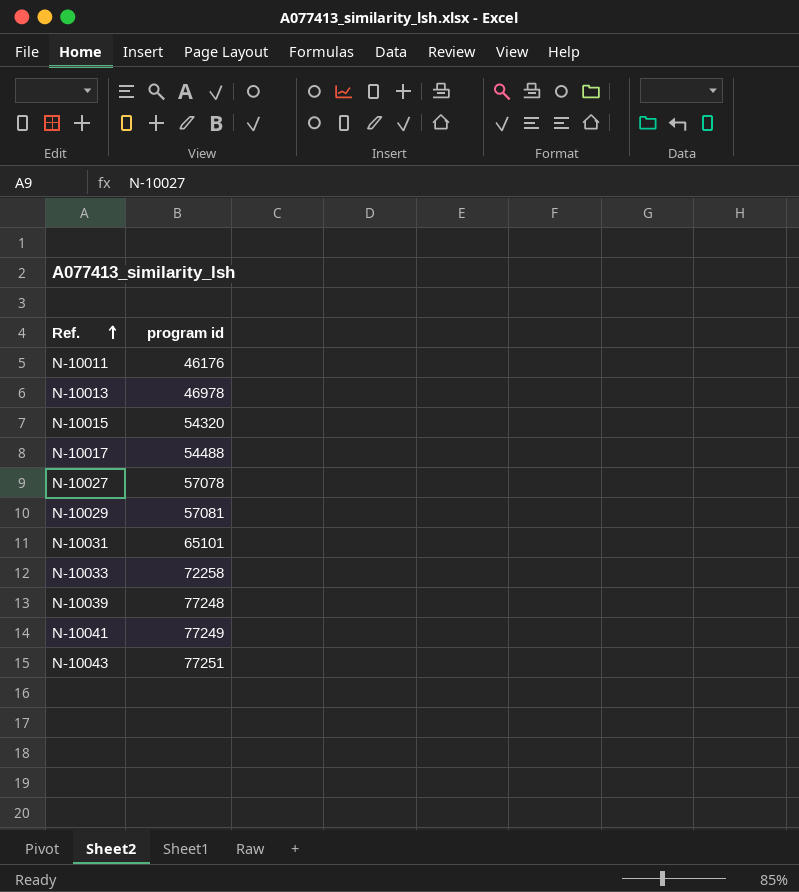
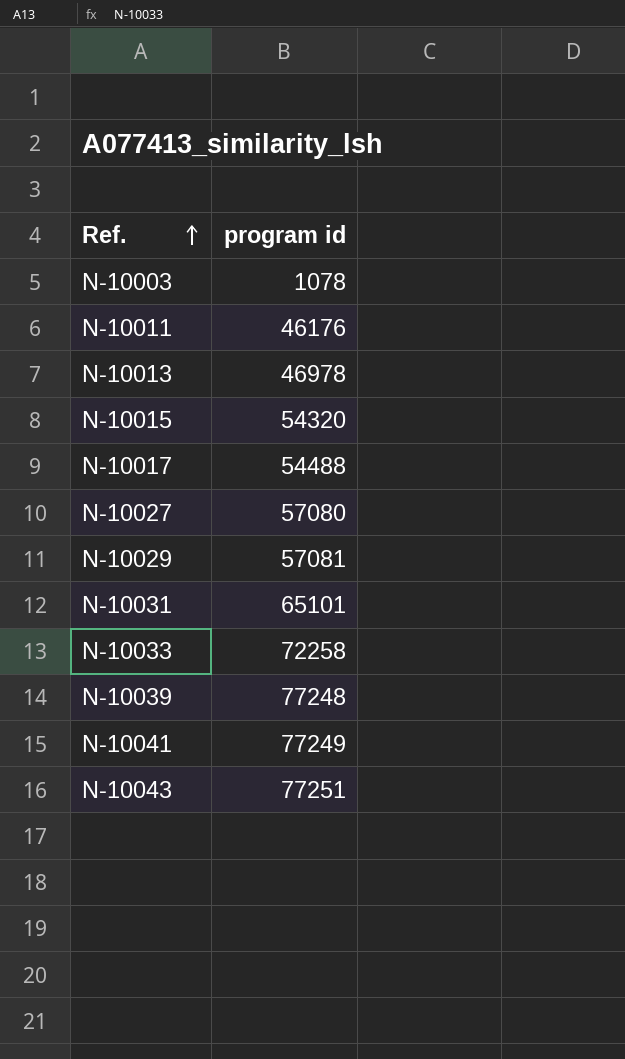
row N-10003: none -> 1078
N-10027 | program id: 57078 -> 57080

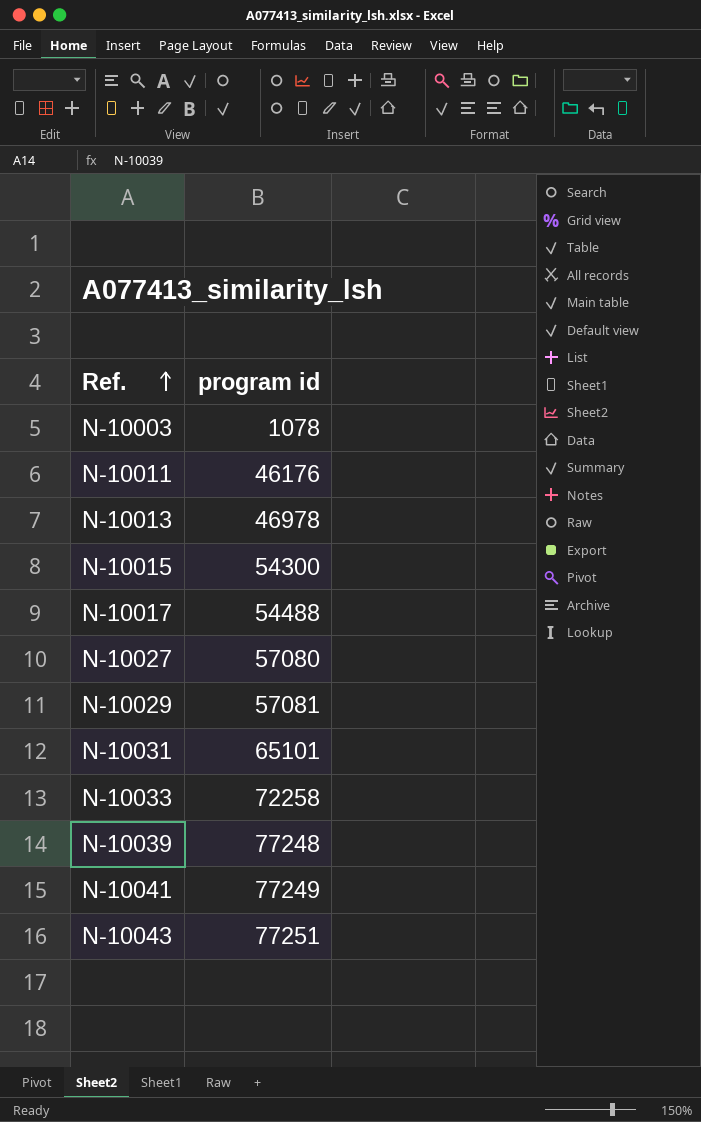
N-10015 | program id: 54320 -> 54300

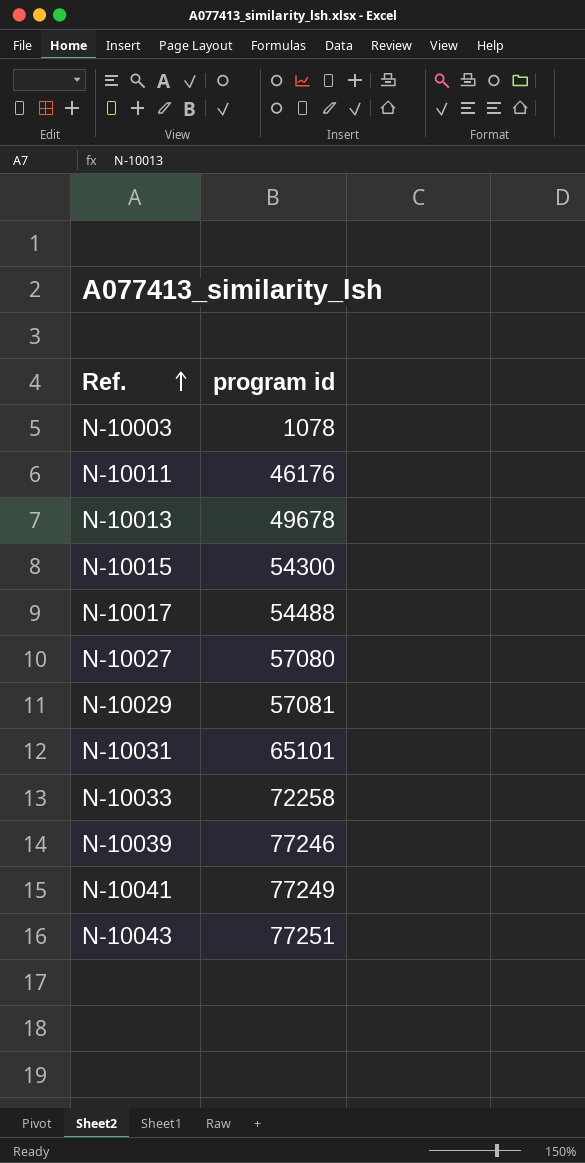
N-10013 | program id: 46978 -> 49678
N-10039 | program id: 77248 -> 77246

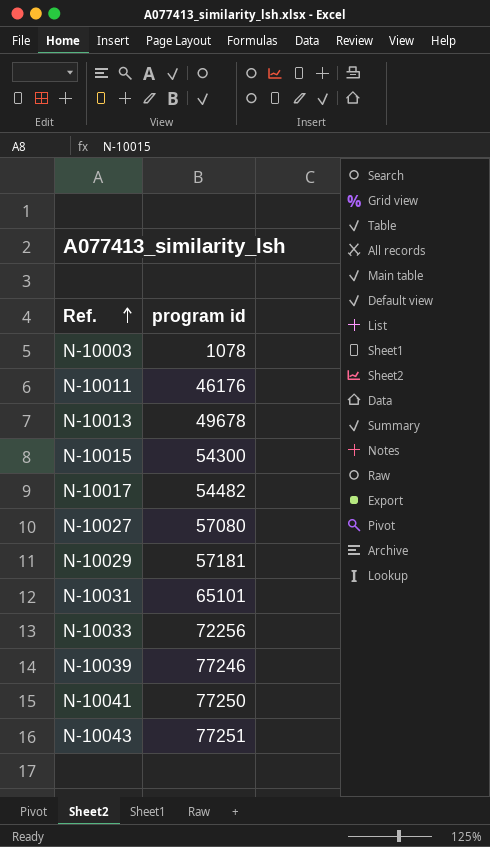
N-10017 | program id: 54488 -> 54482
N-10029 | program id: 57081 -> 57181
N-10033 | program id: 72258 -> 72256
N-10041 | program id: 77249 -> 77250

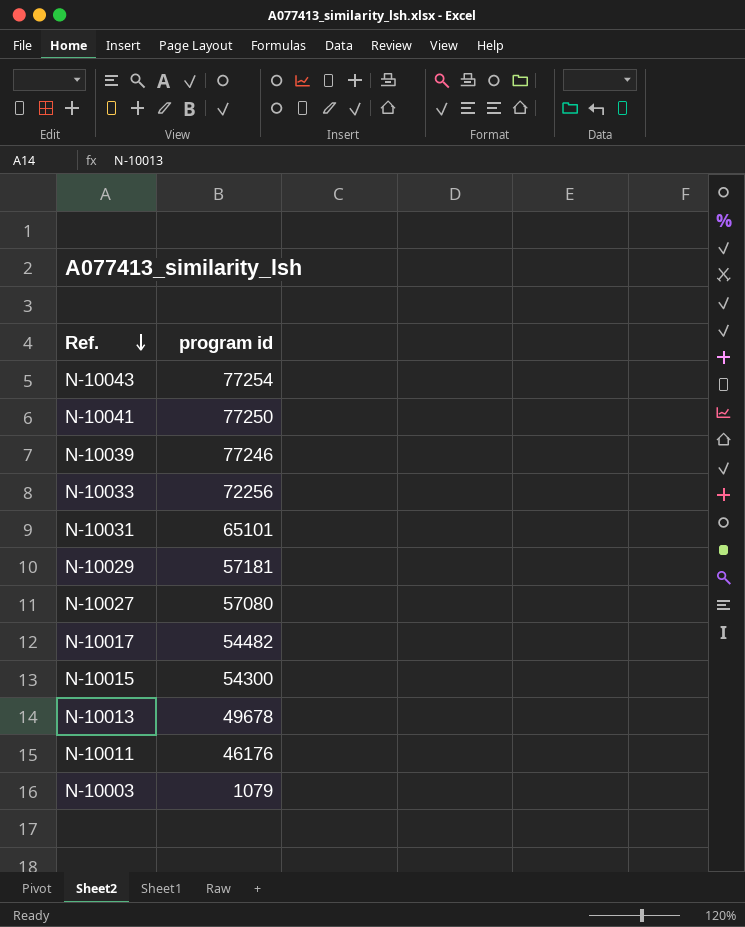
row order: Ref. ascending -> Ref. descending
N-10043 | program id: 77251 -> 77254
N-10003 | program id: 1078 -> 1079

